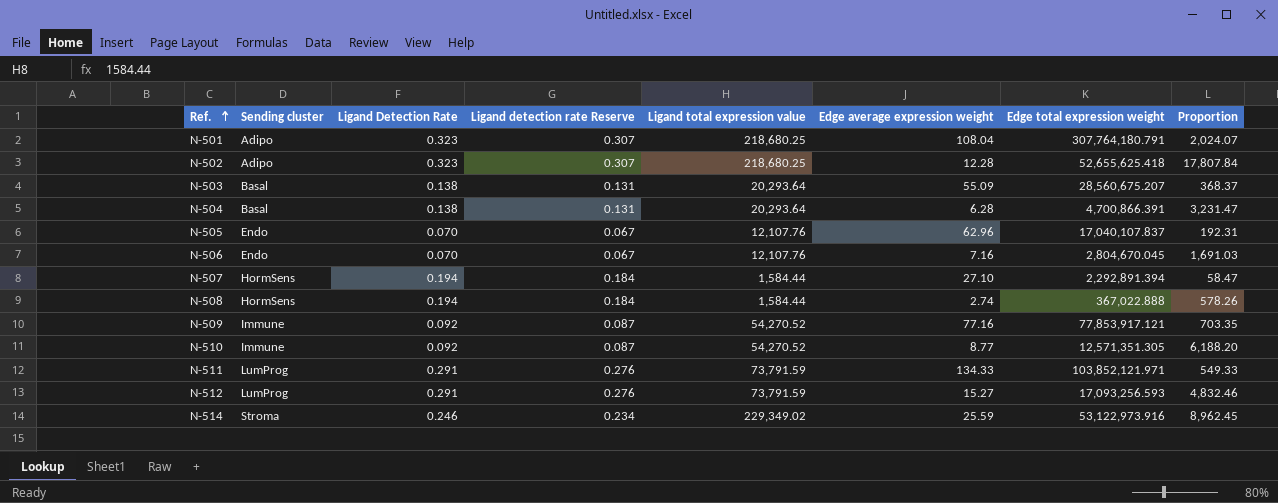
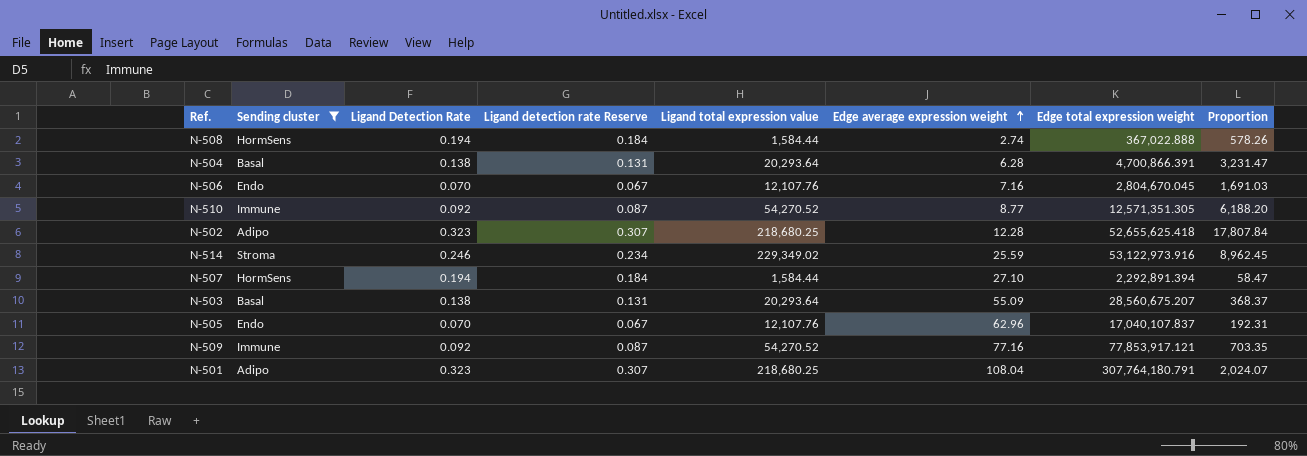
filter: none -> Sending cluster != LumProg
row order: Ref. ascending -> Edge average expression weight ascending

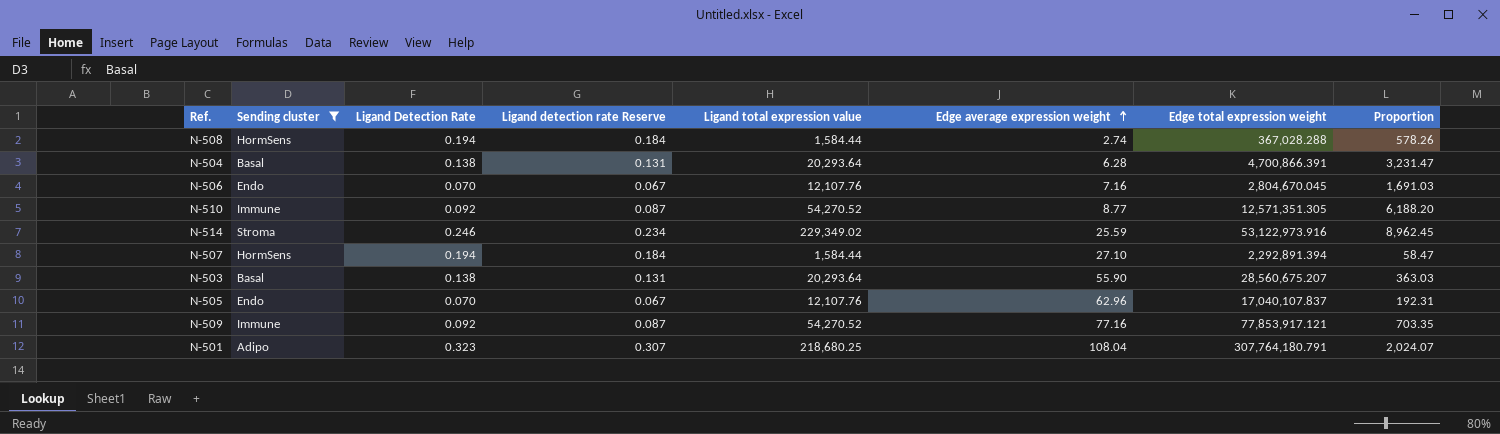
row N-502: Adipo | 0.323 | 0.307 | 218,680.25 | 12.28 | 52,655,625.418 | 17,807.84 -> none
N-508 | Edge total expression weight: 367,022.888 -> 367,028.288
N-503 | Edge average expression weight: 55.09 -> 55.90
N-503 | Proportion: 368.37 -> 363.03

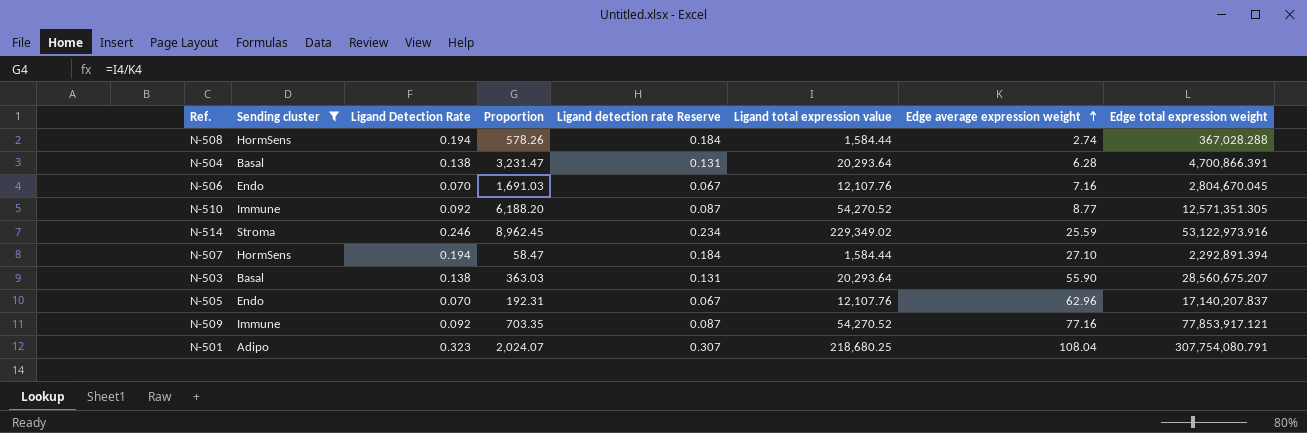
column Proportion | position: 8 -> 4
N-505 | Edge total expression weight: 17,040,107.837 -> 17,140,207.837
N-501 | Edge total expression weight: 307,764,180.791 -> 307,754,080.791

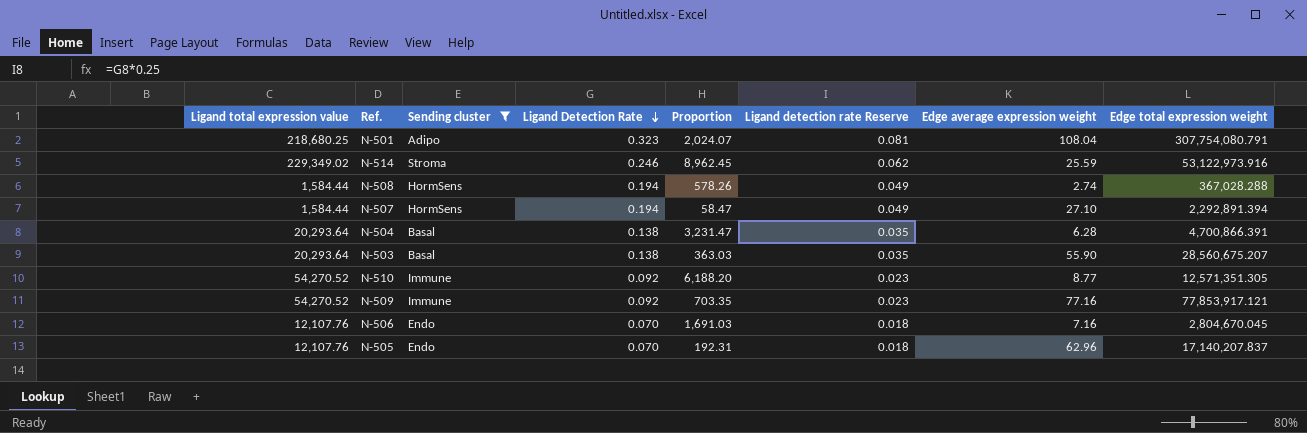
row order: Edge average expression weight ascending -> Ligand Detection Rate descending
column Ligand total expression value | position: 6 -> 1
column Ligand detection rate Reserve | formula: [Ligand Detection Rate] * 0.95 -> [Ligand Detection Rate] * 0.25

